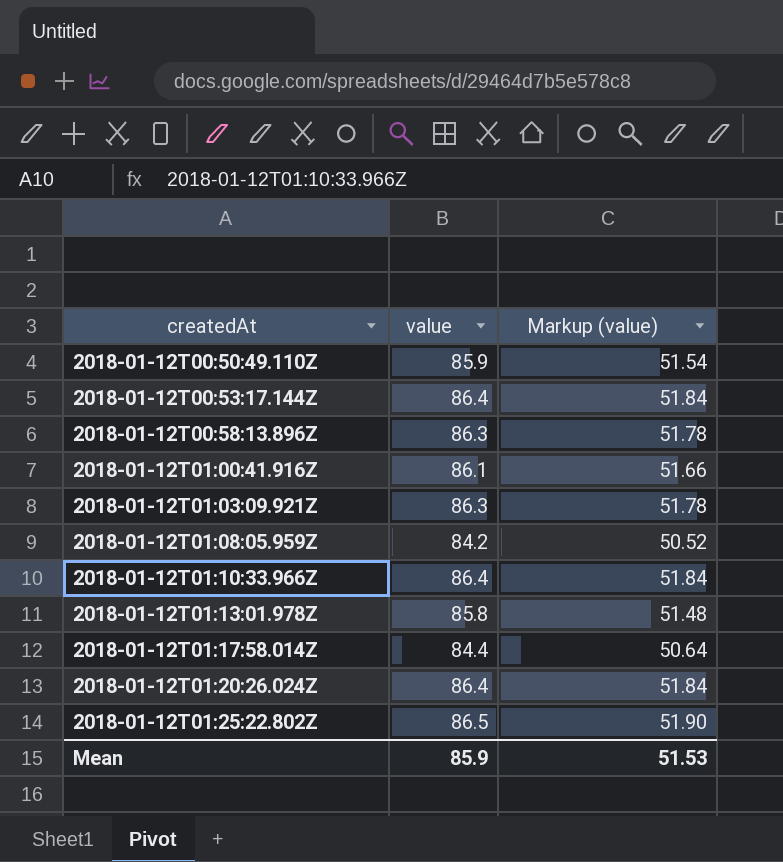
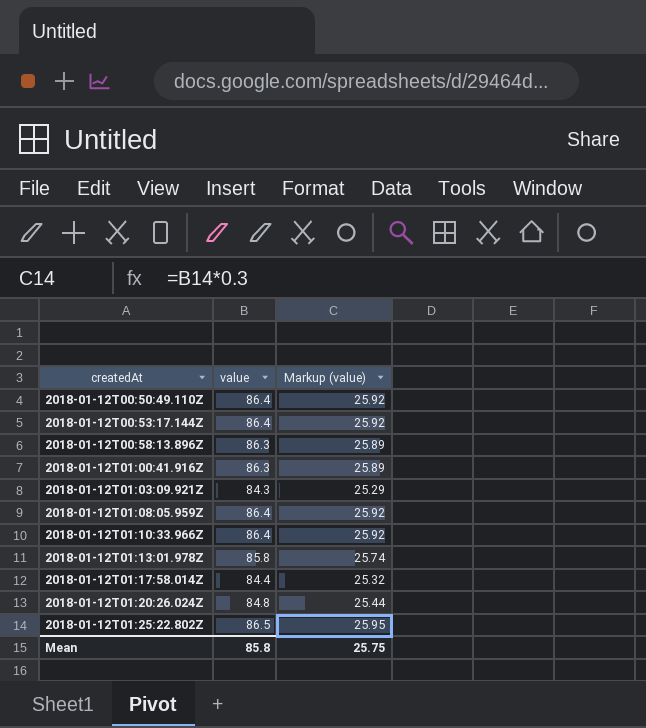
column Markup (value) | formula: [value] * 0.6 -> [value] * 0.3
2018-01-12T00:50:49.110Z | value: 85.9 -> 86.4
2018-01-12T01:00:41.916Z | value: 86.1 -> 86.3
2018-01-12T01:03:09.921Z | value: 86.3 -> 84.3
2018-01-12T01:08:05.959Z | value: 84.2 -> 86.4
2018-01-12T01:20:26.024Z | value: 86.4 -> 84.8
Mean | value: 85.9 -> 85.8
Mean | Markup (value): 51.53 -> 25.75

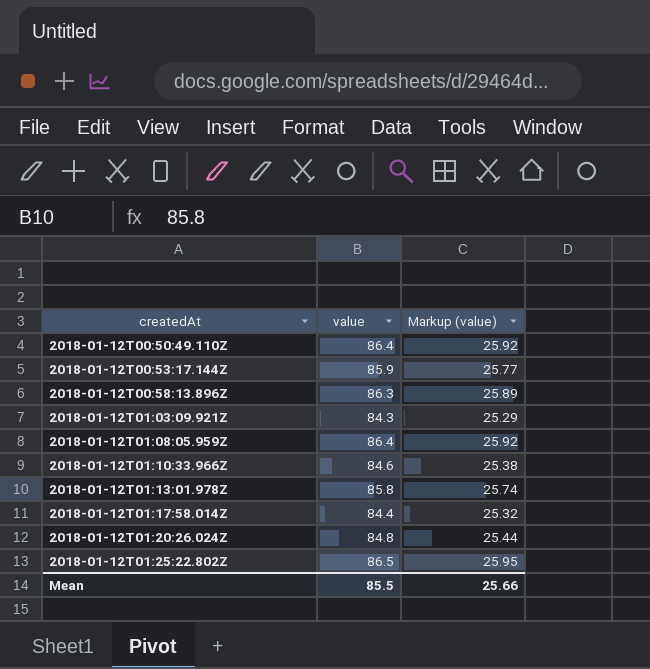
row 2018-01-12T01:00:41.916Z: 86.3 | 25.89 -> none
2018-01-12T00:53:17.144Z | value: 86.4 -> 85.9
2018-01-12T00:53:17.144Z | Markup (value): 25.92 -> 25.77
2018-01-12T01:10:33.966Z | value: 86.4 -> 84.6
2018-01-12T01:10:33.966Z | Markup (value): 25.92 -> 25.38
Mean | value: 85.8 -> 85.5
Mean | Markup (value): 25.75 -> 25.66

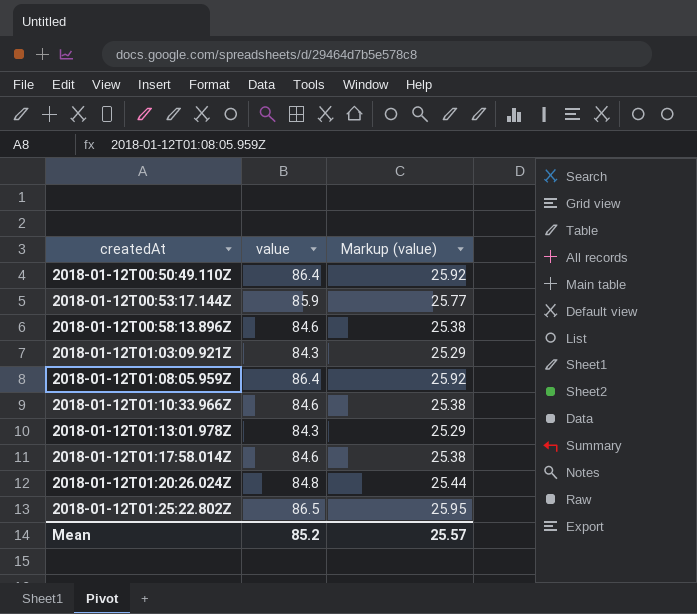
2018-01-12T00:58:13.896Z | value: 86.3 -> 84.6
2018-01-12T00:58:13.896Z | Markup (value): 25.89 -> 25.38
2018-01-12T01:13:01.978Z | value: 85.8 -> 84.3
2018-01-12T01:13:01.978Z | Markup (value): 25.74 -> 25.29
2018-01-12T01:17:58.014Z | value: 84.4 -> 84.6
2018-01-12T01:17:58.014Z | Markup (value): 25.32 -> 25.38
Mean | value: 85.5 -> 85.2
Mean | Markup (value): 25.66 -> 25.57

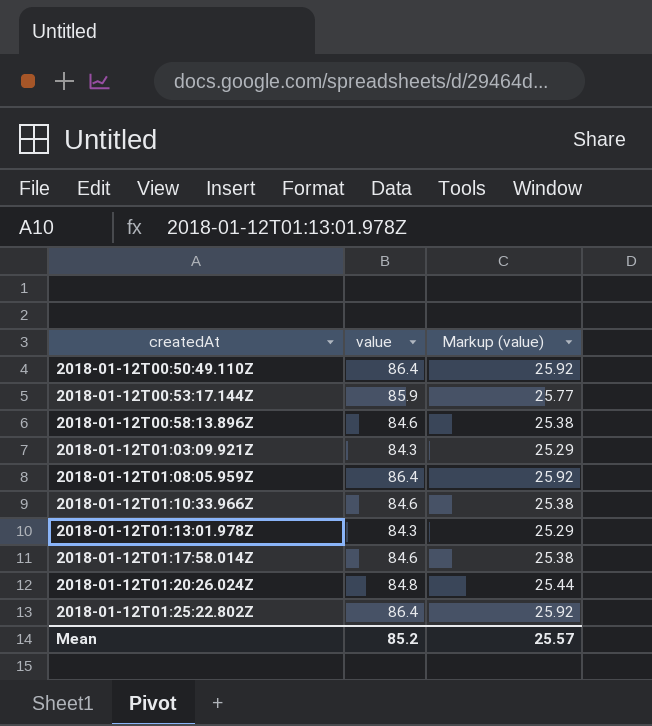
2018-01-12T01:25:22.802Z | value: 86.5 -> 86.4
2018-01-12T01:25:22.802Z | Markup (value): 25.95 -> 25.92

